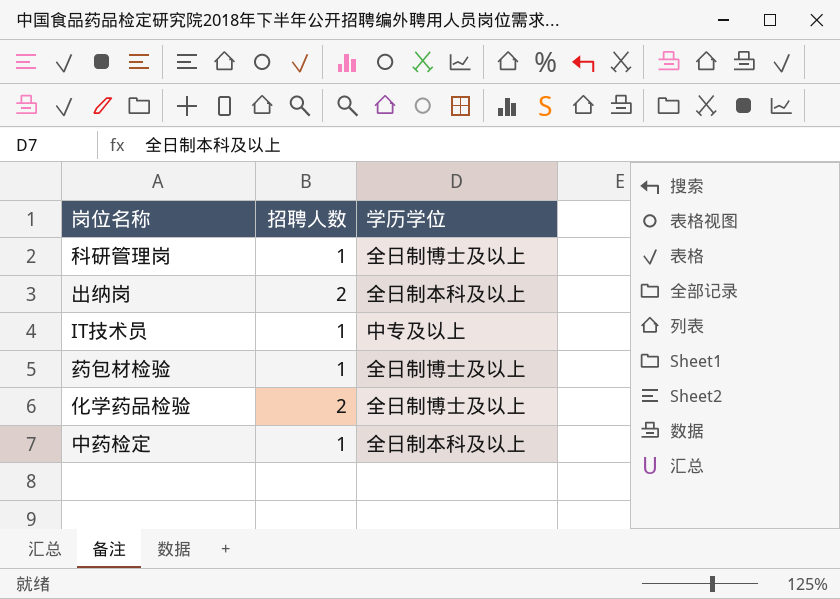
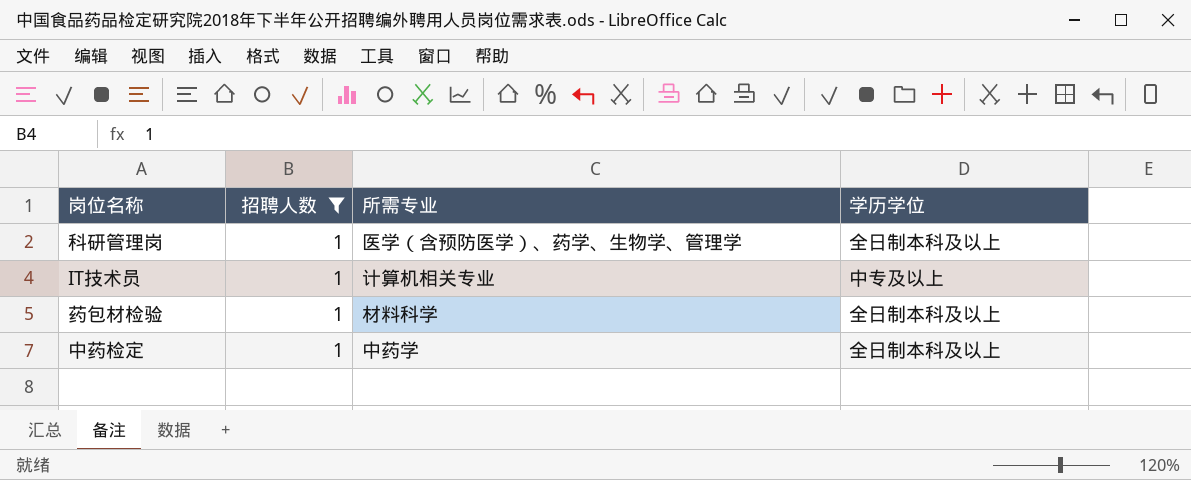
filter: none -> 招聘人数 = 1
column 所需专业 | position: none -> 3
科研管理岗 | 学历学位: 全日制博士及以上 -> 全日制本科及以上
药包材检验 | 学历学位: 全日制博士及以上 -> 全日制本科及以上

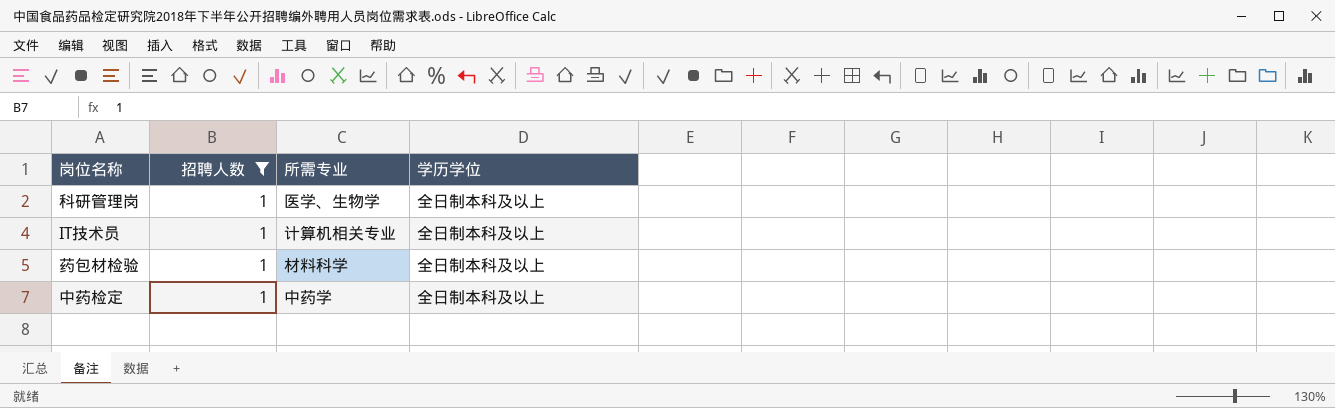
科研管理岗 | 所需专业: 医学（含预防医学）、药学、生物学、管理学 -> 医学、生物学
IT技术员 | 学历学位: 中专及以上 -> 全日制本科及以上

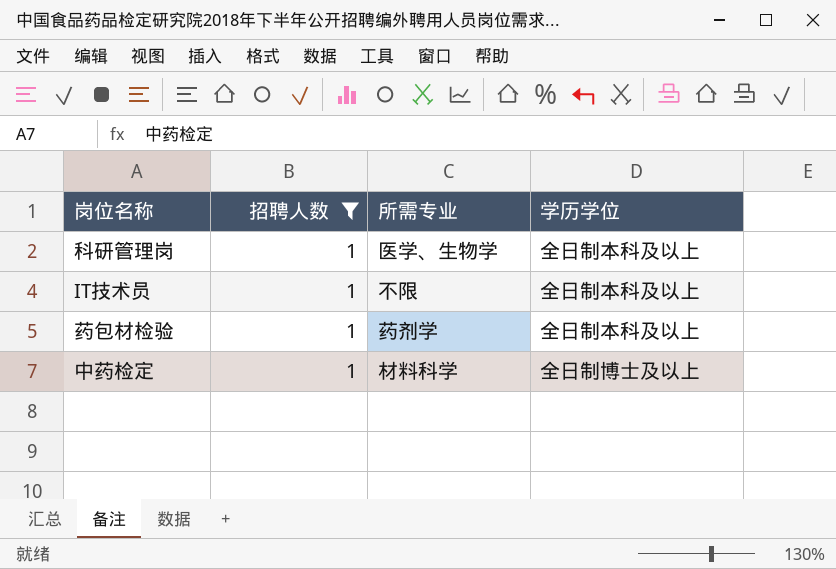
IT技术员 | 所需专业: 计算机相关专业 -> 不限
药包材检验 | 所需专业: 材料科学 -> 药剂学
中药检定 | 所需专业: 中药学 -> 材料科学
中药检定 | 学历学位: 全日制本科及以上 -> 全日制博士及以上

